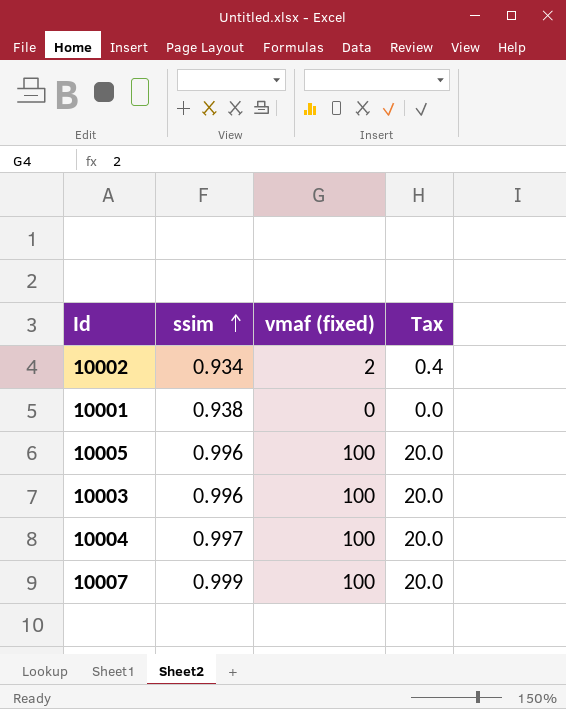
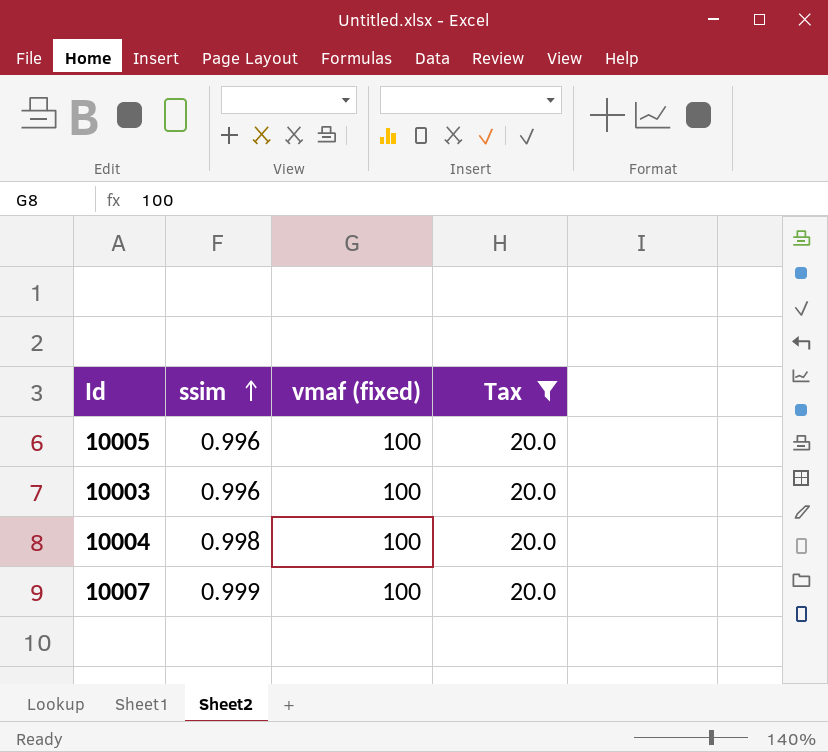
filter: none -> Tax = 20.0
10004 | ssim: 0.997 -> 0.998

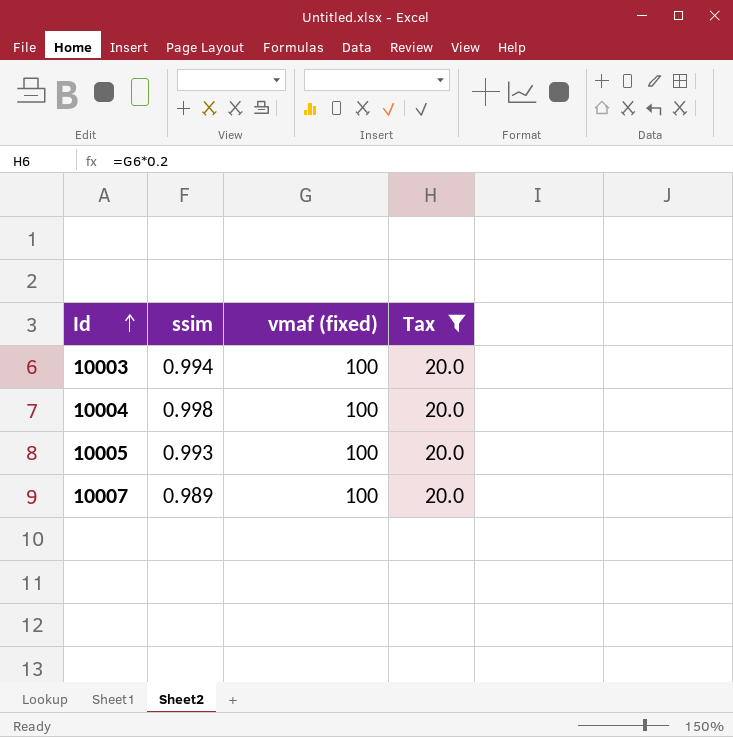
row order: ssim ascending -> Id ascending
10003 | ssim: 0.996 -> 0.994
10005 | ssim: 0.996 -> 0.993
10007 | ssim: 0.999 -> 0.989

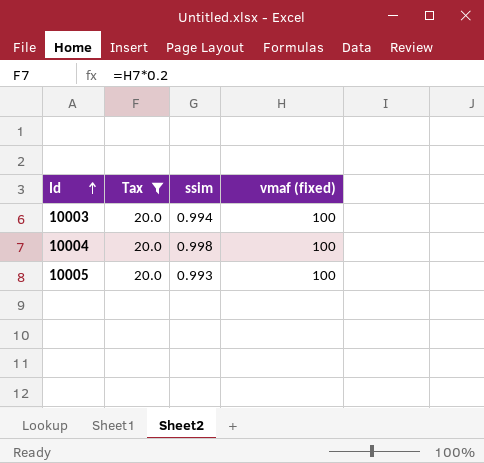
column Tax | position: 4 -> 2
row 10007: 0.989 | 100 | 20.0 -> none

